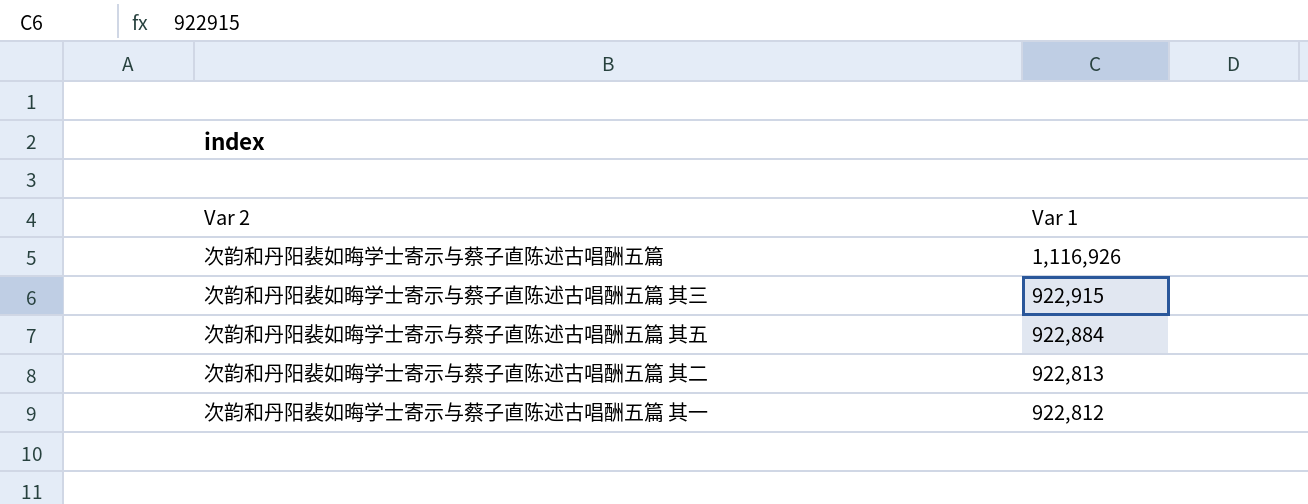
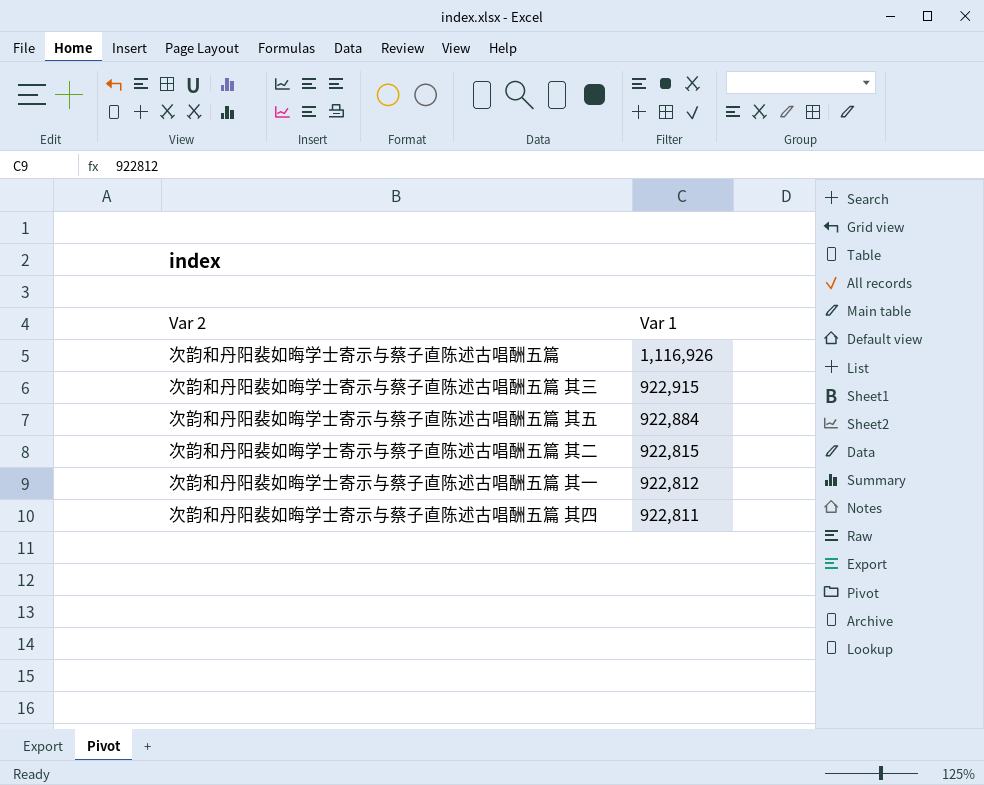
次韵和丹阳裴如晦学士寄示与蔡子直陈述古唱酬五篇 其二 | Var 1: 922,813 -> 922,815
row 次韵和丹阳裴如晦学士寄示与蔡子直陈述古唱酬五篇 其四: none -> 922,811

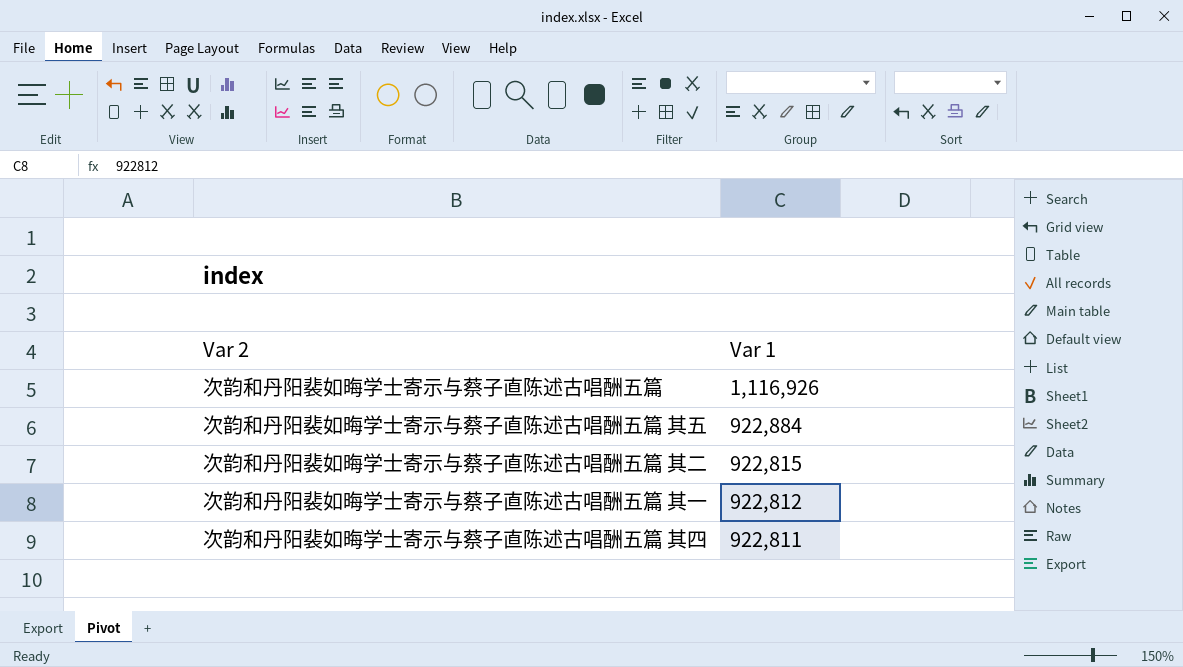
row 次韵和丹阳裴如晦学士寄示与蔡子直陈述古唱酬五篇 其三: 922,915 -> none

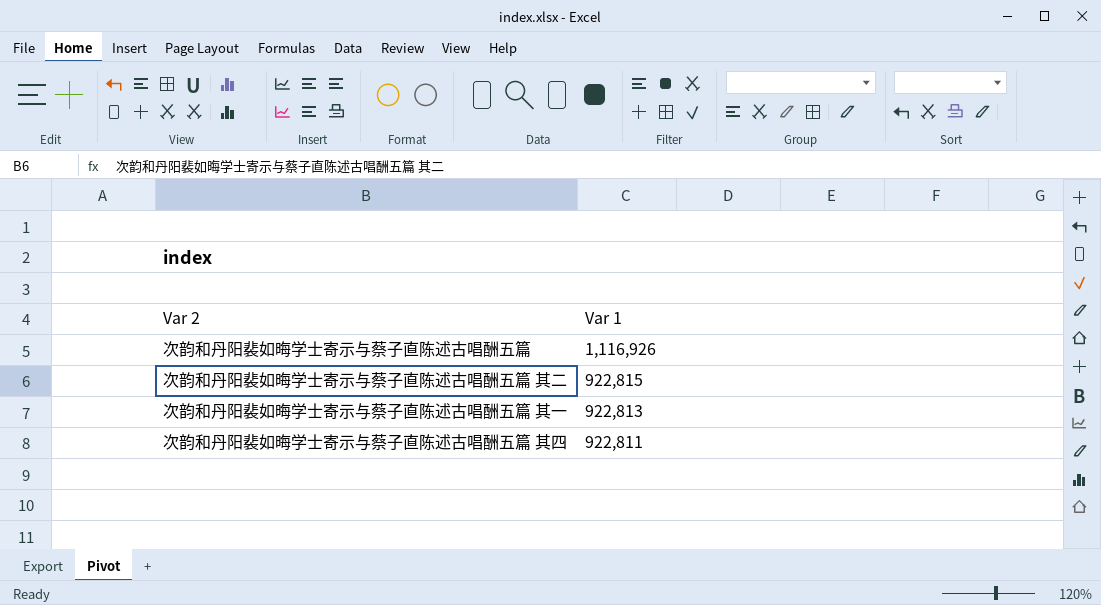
row 次韵和丹阳裴如晦学士寄示与蔡子直陈述古唱酬五篇 其五: 922,884 -> none
次韵和丹阳裴如晦学士寄示与蔡子直陈述古唱酬五篇 其一 | Var 1: 922,812 -> 922,813

